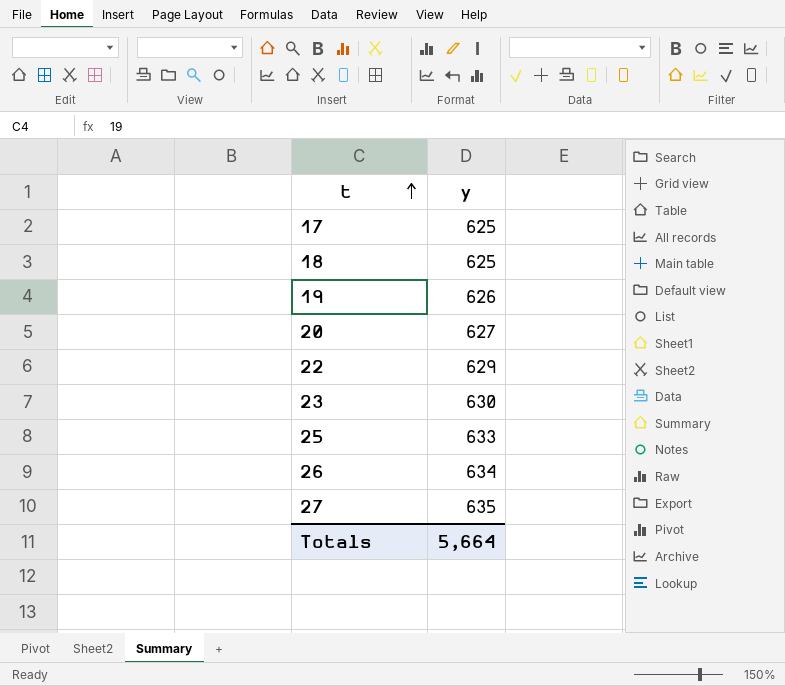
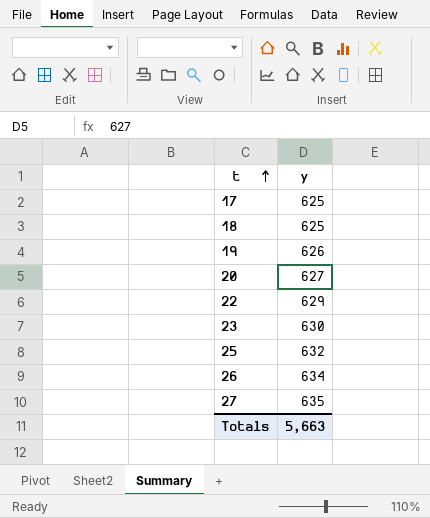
25 | y: 633 -> 632
Totals | y: 5,664 -> 5,663

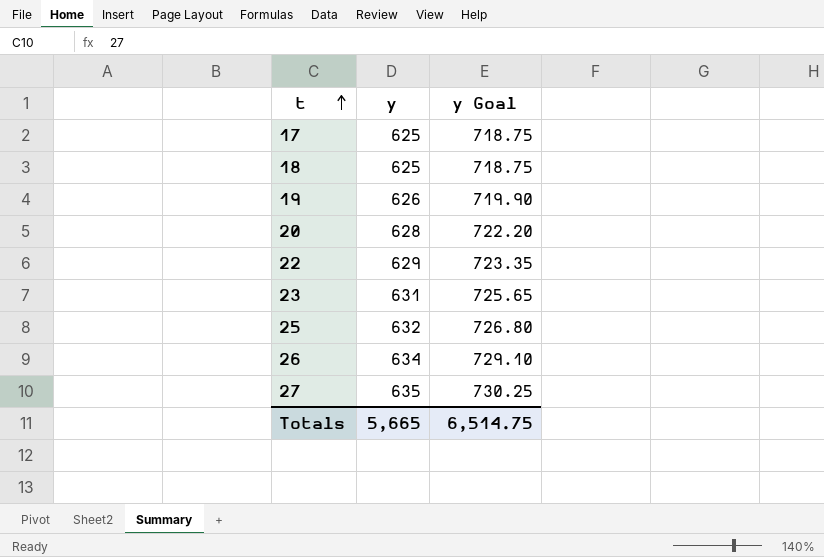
column y Goal | formula: none -> [y] * 1.15
20 | y: 627 -> 628
23 | y: 630 -> 631
Totals | y: 5,663 -> 5,665

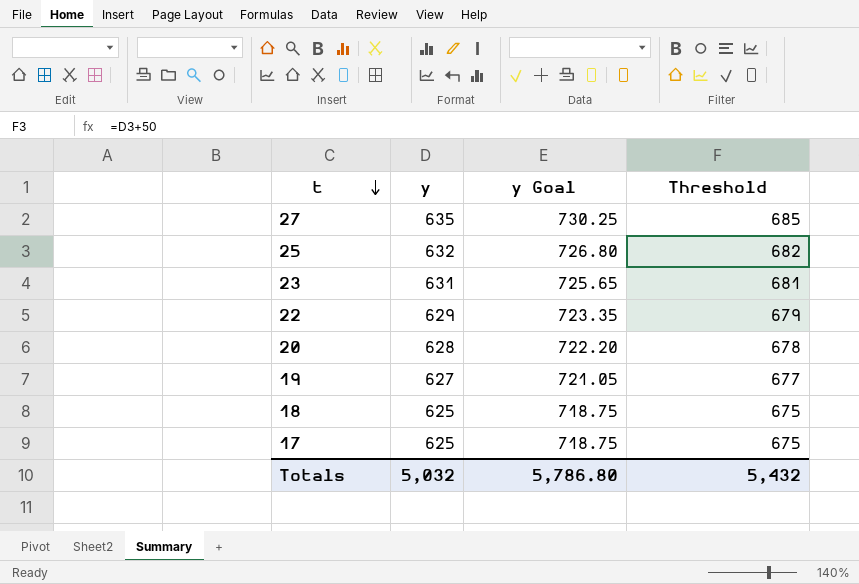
row order: t ascending -> t descending
column Threshold | formula: none -> [y] + 50
row 26: 634 | 729.10 -> none
19 | y: 626 -> 627
19 | y Goal: 719.90 -> 721.05
Totals | y: 5,665 -> 5,032
Totals | y Goal: 6,514.75 -> 5,786.80

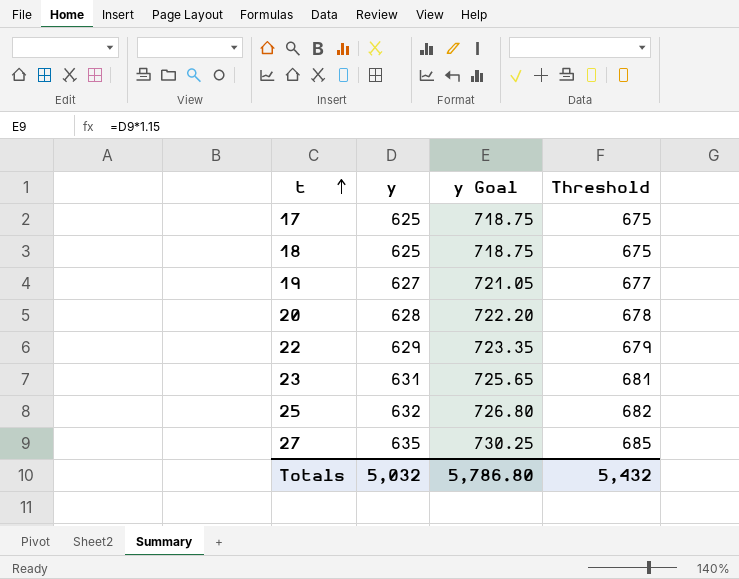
row order: t descending -> t ascending

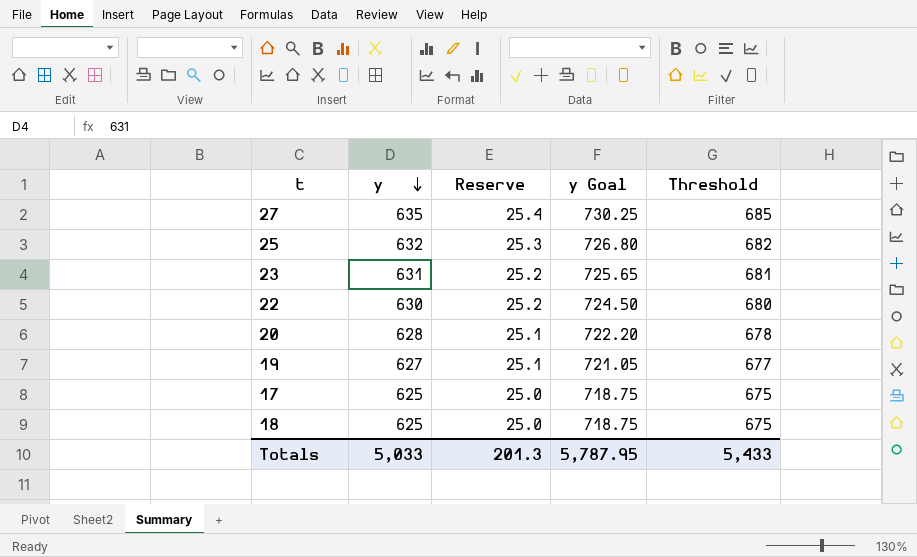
row order: t ascending -> y descending
column Reserve | formula: none -> [y] * 0.04
22 | y: 629 -> 630
22 | y Goal: 723.35 -> 724.50
22 | Threshold: 679 -> 680
Totals | y: 5,032 -> 5,033
Totals | y Goal: 5,786.80 -> 5,787.95
Totals | Threshold: 5,432 -> 5,433

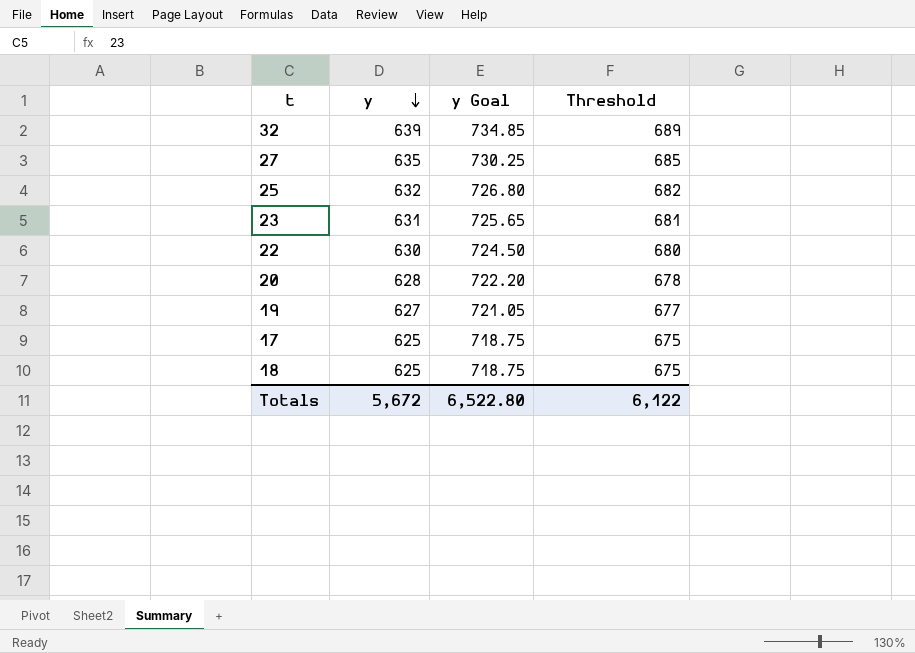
column Reserve | formula: [y] * 0.04 -> none
row 32: none -> 639 | 734.85 | 689
Totals | y: 5,033 -> 5,672
Totals | y Goal: 5,787.95 -> 6,522.80
Totals | Threshold: 5,433 -> 6,122

